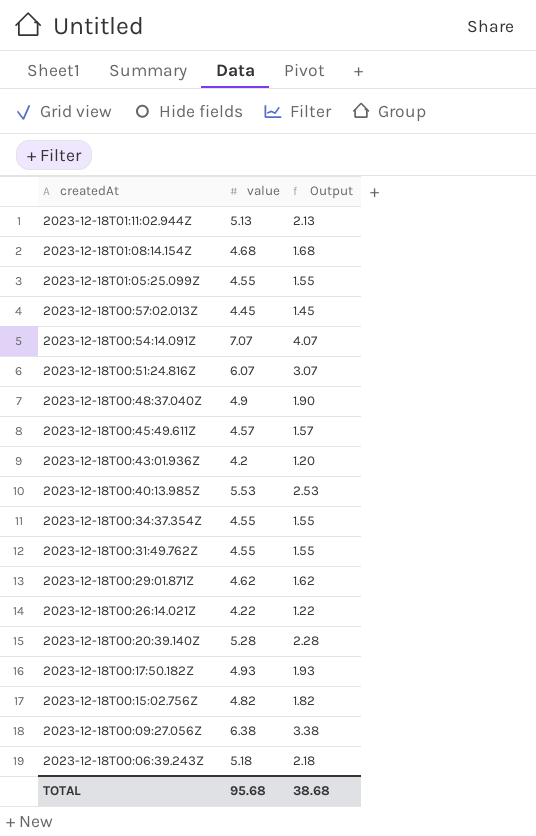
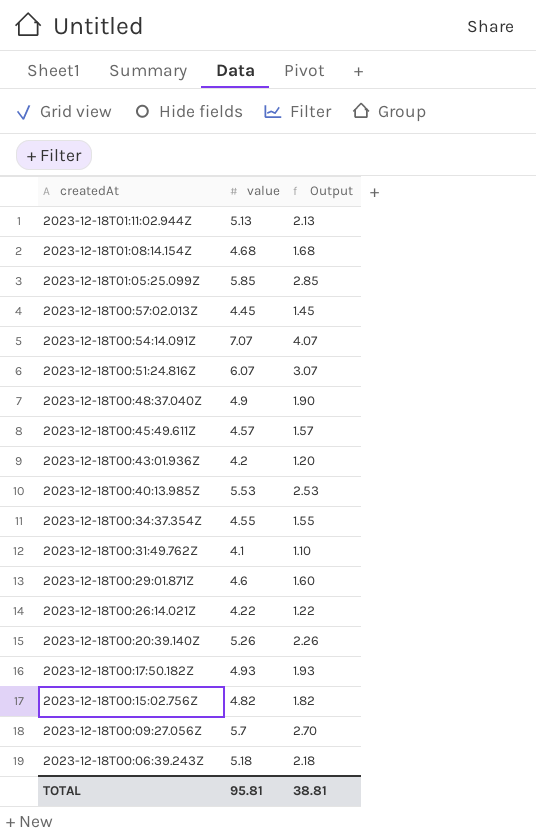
2023-12-18T01:05:25.099Z | value: 4.55 -> 5.85
2023-12-18T01:05:25.099Z | Output: 1.55 -> 2.85
2023-12-18T00:31:49.762Z | value: 4.55 -> 4.1
2023-12-18T00:31:49.762Z | Output: 1.55 -> 1.10
2023-12-18T00:29:01.871Z | value: 4.62 -> 4.6
2023-12-18T00:29:01.871Z | Output: 1.62 -> 1.60
2023-12-18T00:20:39.140Z | value: 5.28 -> 5.26
2023-12-18T00:20:39.140Z | Output: 2.28 -> 2.26
2023-12-18T00:09:27.056Z | value: 6.38 -> 5.7
2023-12-18T00:09:27.056Z | Output: 3.38 -> 2.70
TOTAL | value: 95.68 -> 95.81
TOTAL | Output: 38.68 -> 38.81

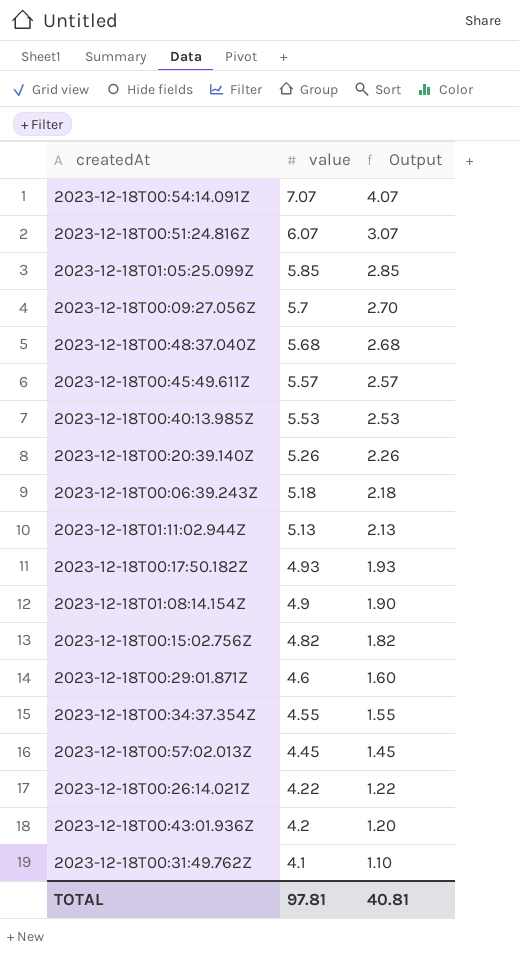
row order: createdAt descending -> value descending
2023-12-18T00:48:37.040Z | value: 4.9 -> 5.68
2023-12-18T00:48:37.040Z | Output: 1.90 -> 2.68
2023-12-18T00:45:49.611Z | value: 4.57 -> 5.57
2023-12-18T00:45:49.611Z | Output: 1.57 -> 2.57
2023-12-18T01:08:14.154Z | value: 4.68 -> 4.9
2023-12-18T01:08:14.154Z | Output: 1.68 -> 1.90
TOTAL | value: 95.81 -> 97.81
TOTAL | Output: 38.81 -> 40.81

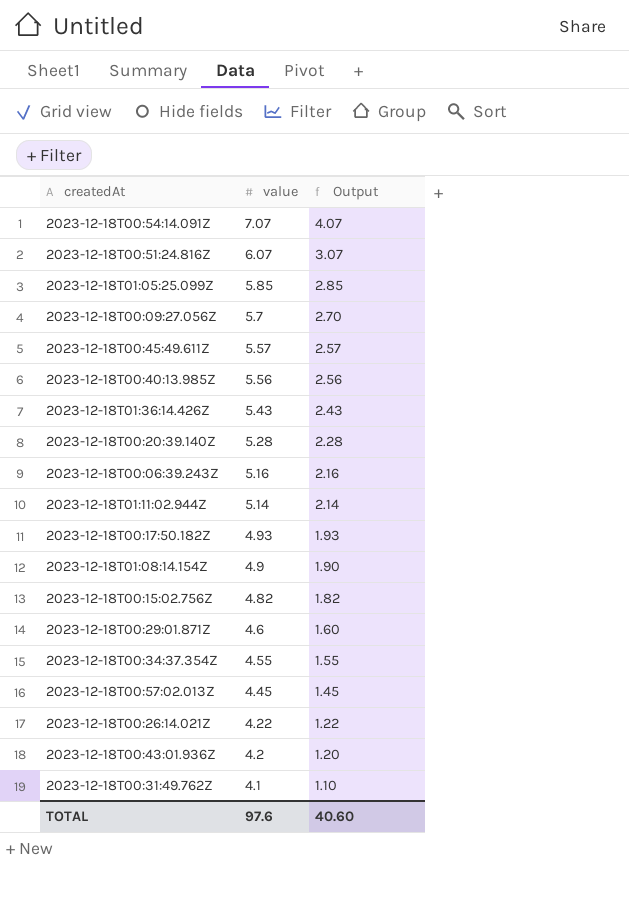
row 2023-12-18T00:48:37.040Z: 5.68 | 2.68 -> none
2023-12-18T00:40:13.985Z | value: 5.53 -> 5.56
2023-12-18T00:40:13.985Z | Output: 2.53 -> 2.56
row 2023-12-18T01:36:14.426Z: none -> 5.43 | 2.43
2023-12-18T00:20:39.140Z | value: 5.26 -> 5.28
2023-12-18T00:20:39.140Z | Output: 2.26 -> 2.28
2023-12-18T00:06:39.243Z | value: 5.18 -> 5.16
2023-12-18T00:06:39.243Z | Output: 2.18 -> 2.16
2023-12-18T01:11:02.944Z | value: 5.13 -> 5.14
2023-12-18T01:11:02.944Z | Output: 2.13 -> 2.14
TOTAL | value: 97.81 -> 97.6
TOTAL | Output: 40.81 -> 40.60

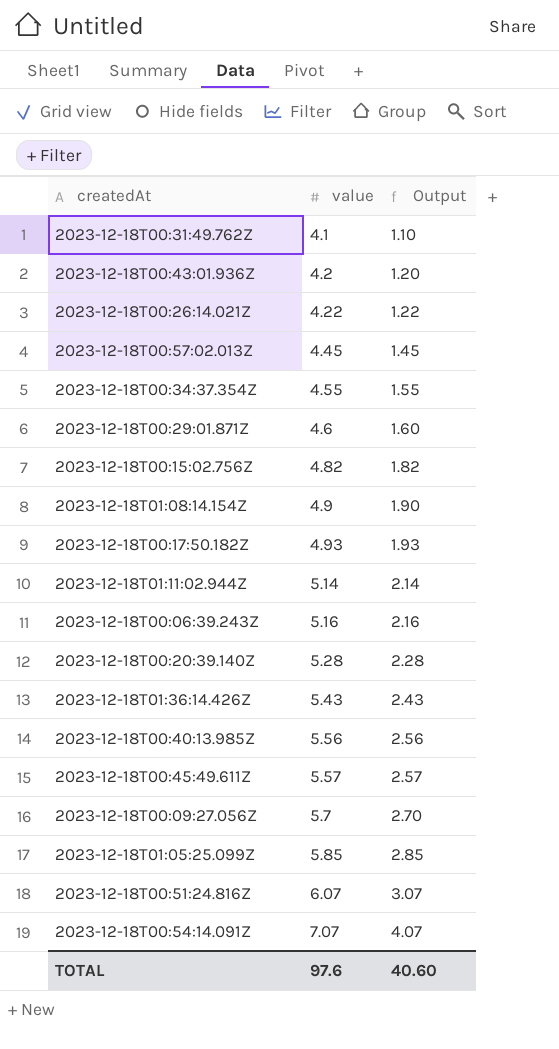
row order: value descending -> value ascending

